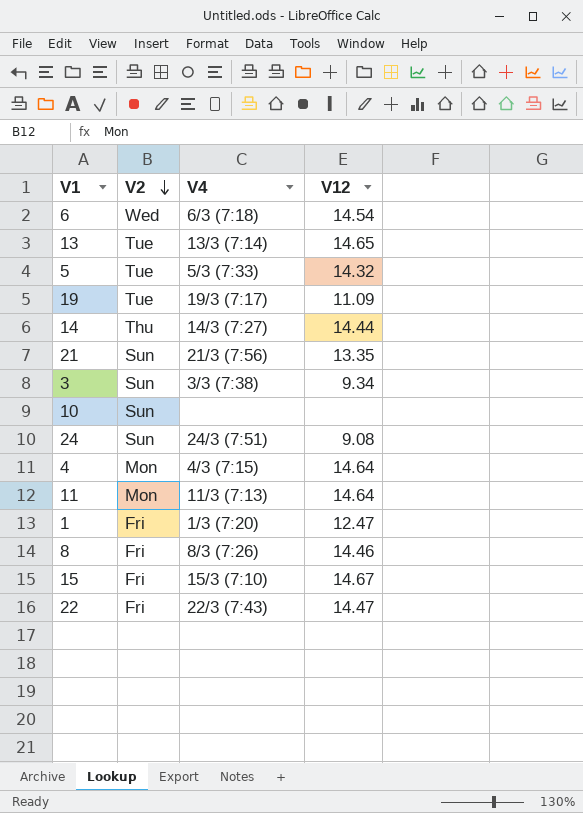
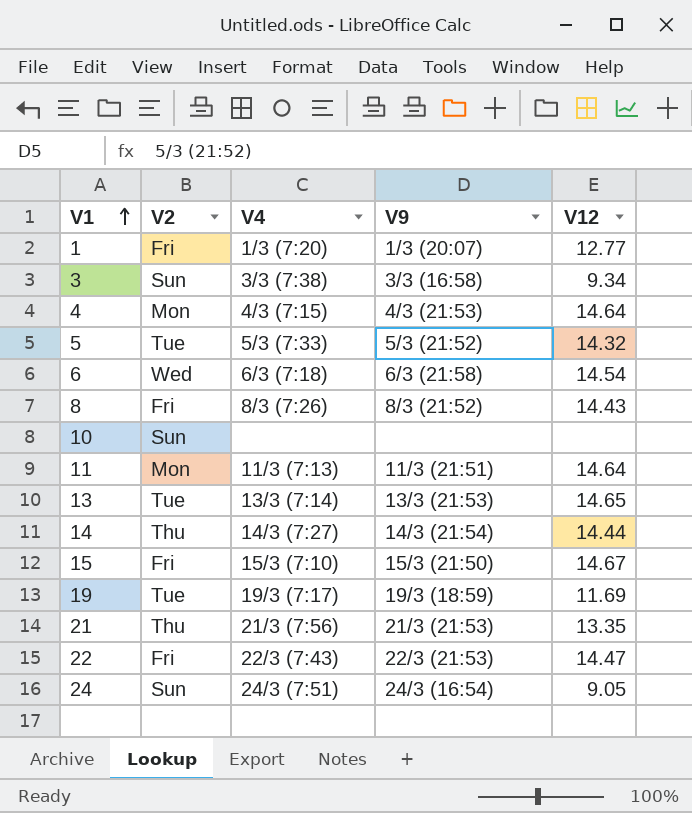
row order: V2 descending -> V1 ascending
column V9 | position: none -> 4
1 | V12: 12.47 -> 12.77
8 | V12: 14.46 -> 14.43
19 | V12: 11.09 -> 11.69
21 | V2: Sun -> Thu
24 | V12: 9.08 -> 9.05

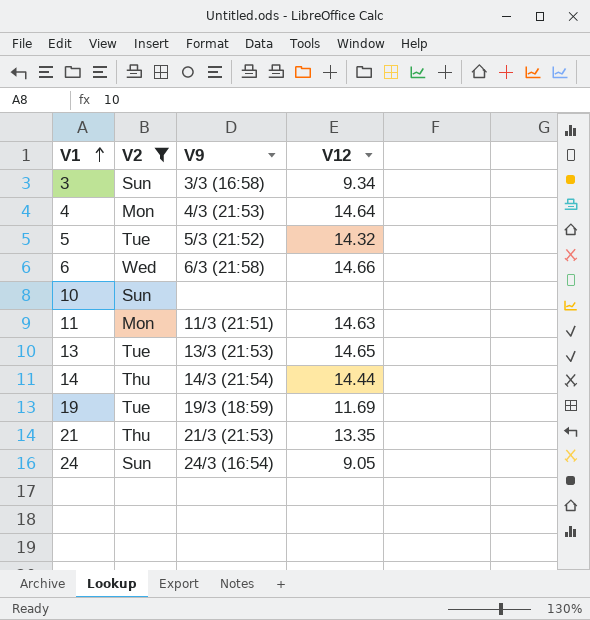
filter: none -> V2 != Fri
column V4 | position: 3 -> none
6 | V12: 14.54 -> 14.66
11 | V12: 14.64 -> 14.63

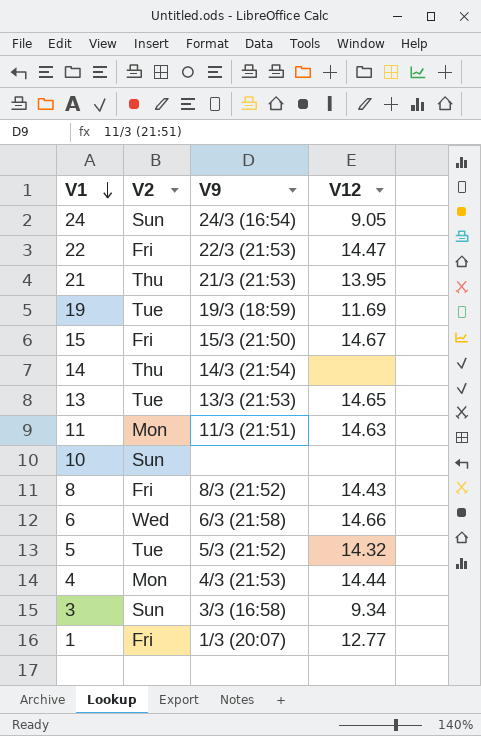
filter: V2 != Fri -> none
row order: V1 ascending -> V1 descending
21 | V12: 13.35 -> 13.95
14 | V12: 14.44 -> none
4 | V12: 14.64 -> 14.44

